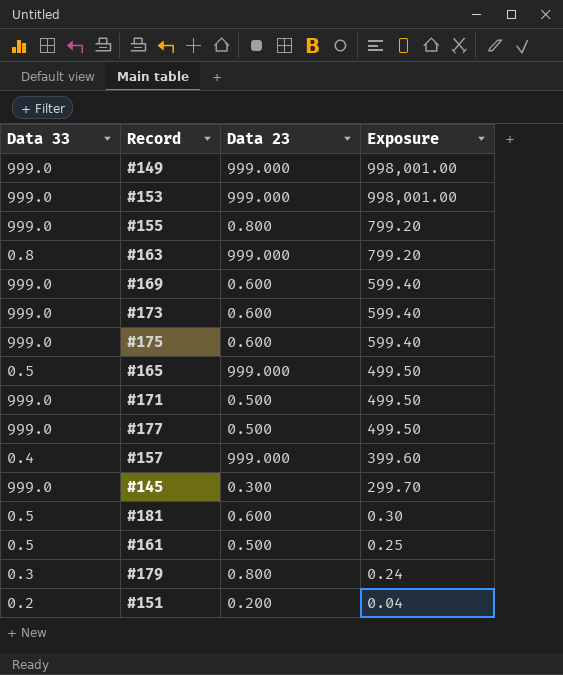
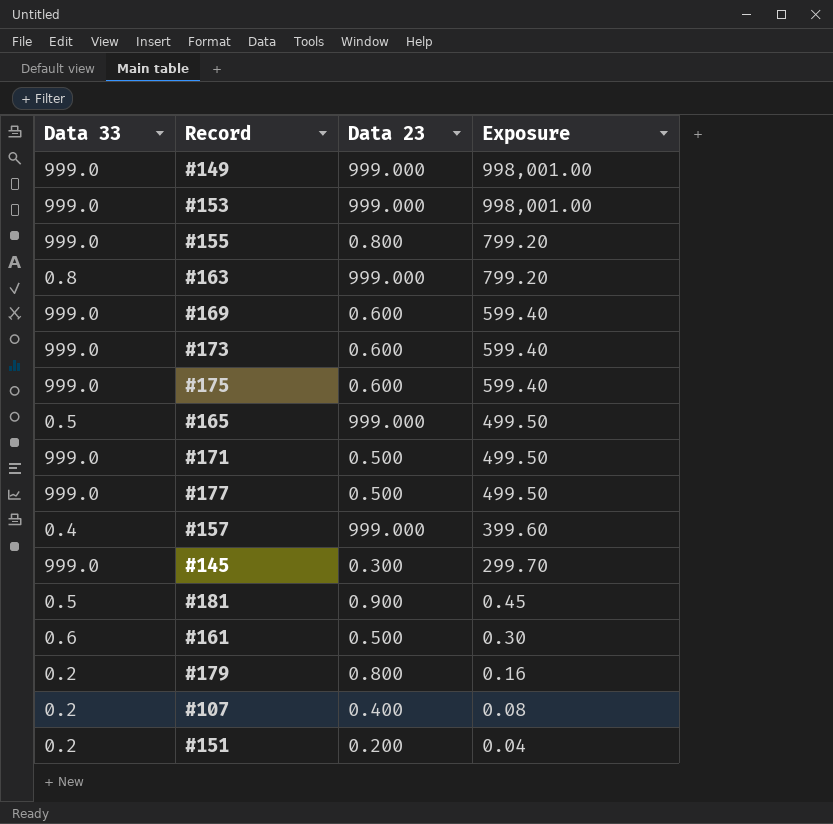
#181 | Data 23: 0.600 -> 0.900
#181 | Exposure: 0.30 -> 0.45
#161 | Data 33: 0.5 -> 0.6
#161 | Exposure: 0.25 -> 0.30
#179 | Data 33: 0.3 -> 0.2
#179 | Exposure: 0.24 -> 0.16
row #107: none -> 0.2 | 0.400 | 0.08

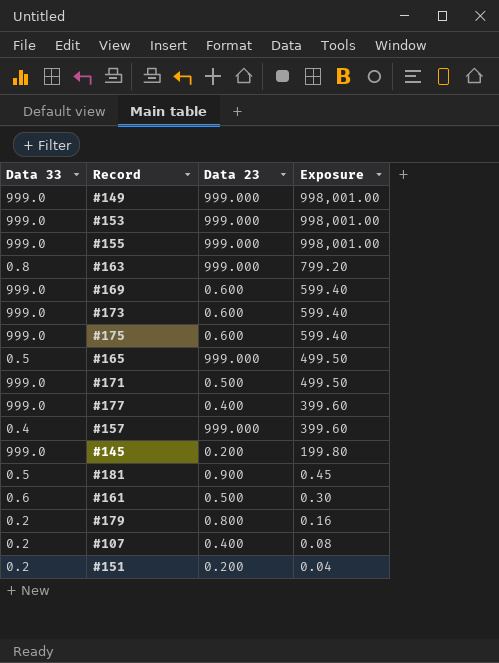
#155 | Data 23: 0.800 -> 999.000
#155 | Exposure: 799.20 -> 998,001.00
#177 | Data 23: 0.500 -> 0.400
#177 | Exposure: 499.50 -> 399.60
#145 | Data 23: 0.300 -> 0.200
#145 | Exposure: 299.70 -> 199.80

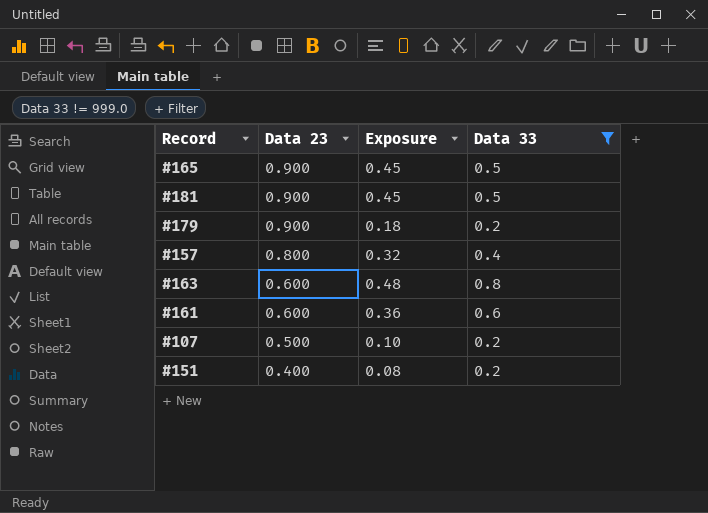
filter: none -> Data 33 != 999.0
row order: Exposure descending -> Data 23 descending
column Data 33 | position: 1 -> 4
#165 | Data 23: 999.000 -> 0.900
#165 | Exposure: 499.50 -> 0.45
#179 | Data 23: 0.800 -> 0.900
#179 | Exposure: 0.16 -> 0.18
#157 | Data 23: 999.000 -> 0.800
#157 | Exposure: 399.60 -> 0.32
#163 | Data 23: 999.000 -> 0.600
#163 | Exposure: 799.20 -> 0.48
#161 | Data 23: 0.500 -> 0.600
#161 | Exposure: 0.30 -> 0.36
#107 | Data 23: 0.400 -> 0.500
#107 | Exposure: 0.08 -> 0.10
#151 | Data 23: 0.200 -> 0.400
#151 | Exposure: 0.04 -> 0.08

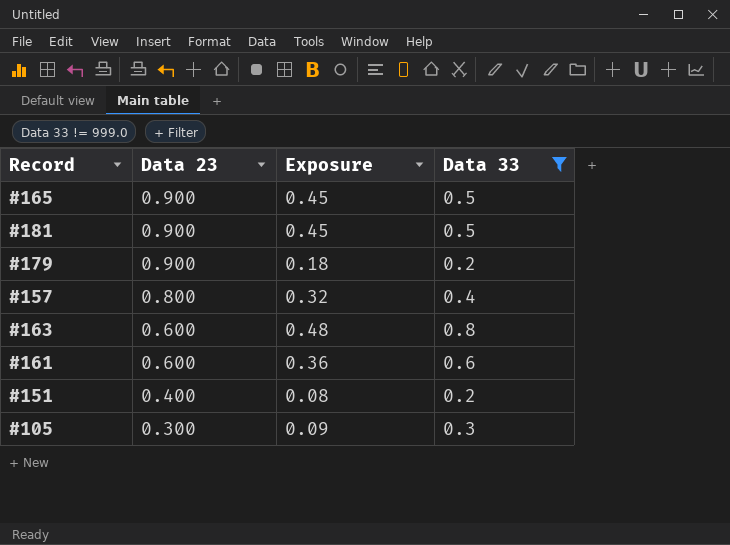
row #107: 0.500 | 0.10 | 0.2 -> none
row #105: none -> 0.300 | 0.09 | 0.3

